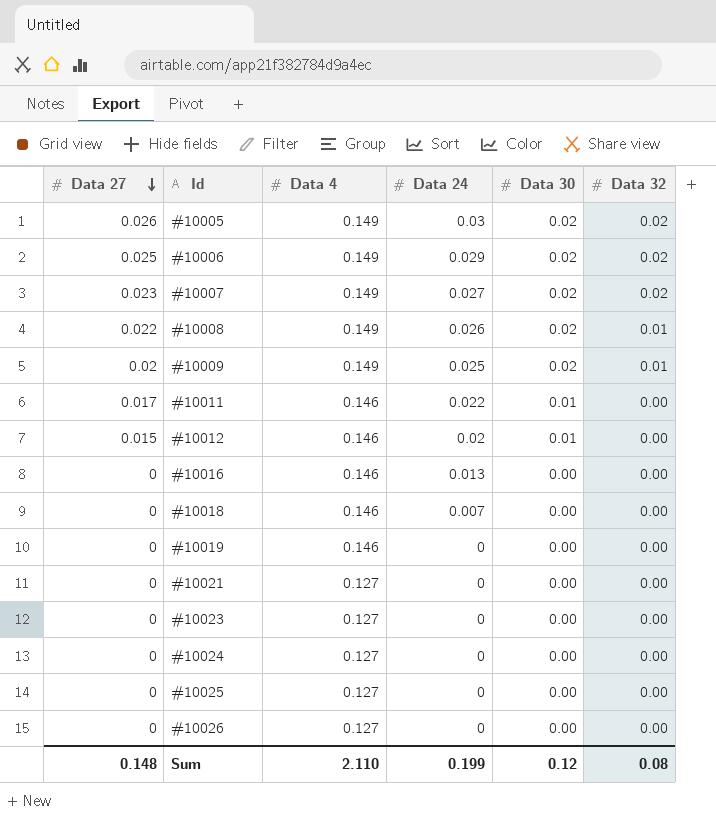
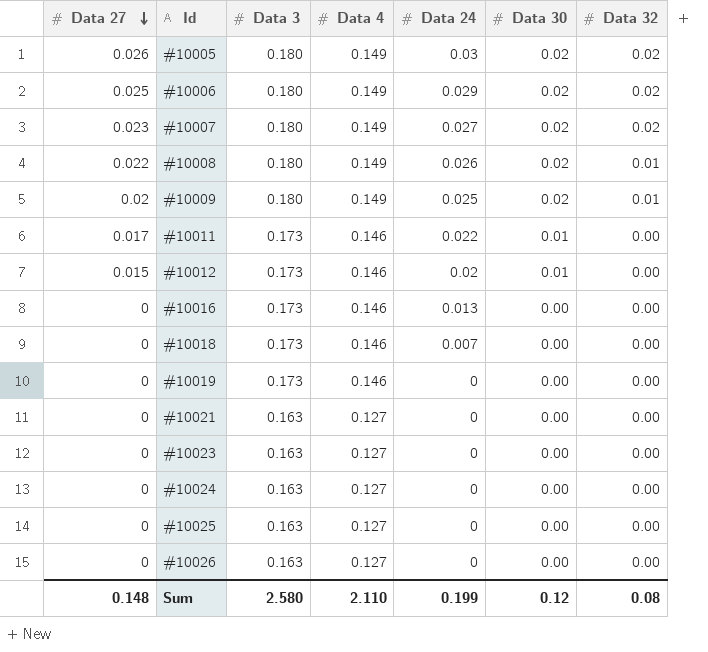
column Data 3 | position: none -> 3

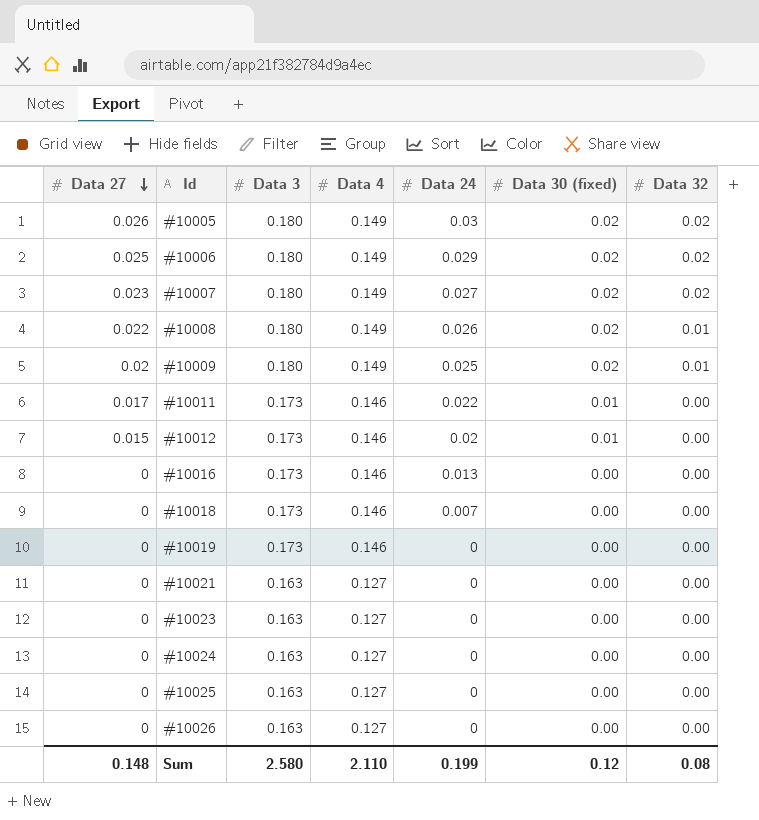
column name: Data 30 -> Data 30 (fixed)

